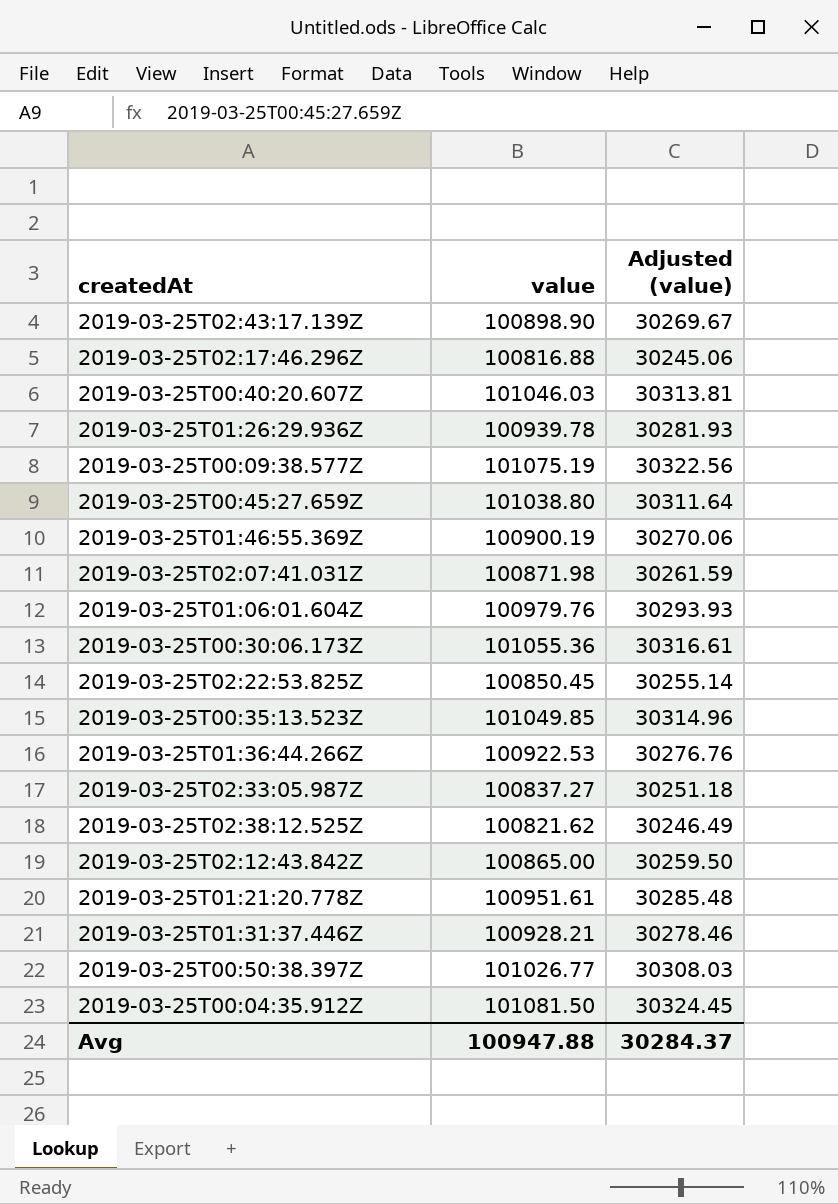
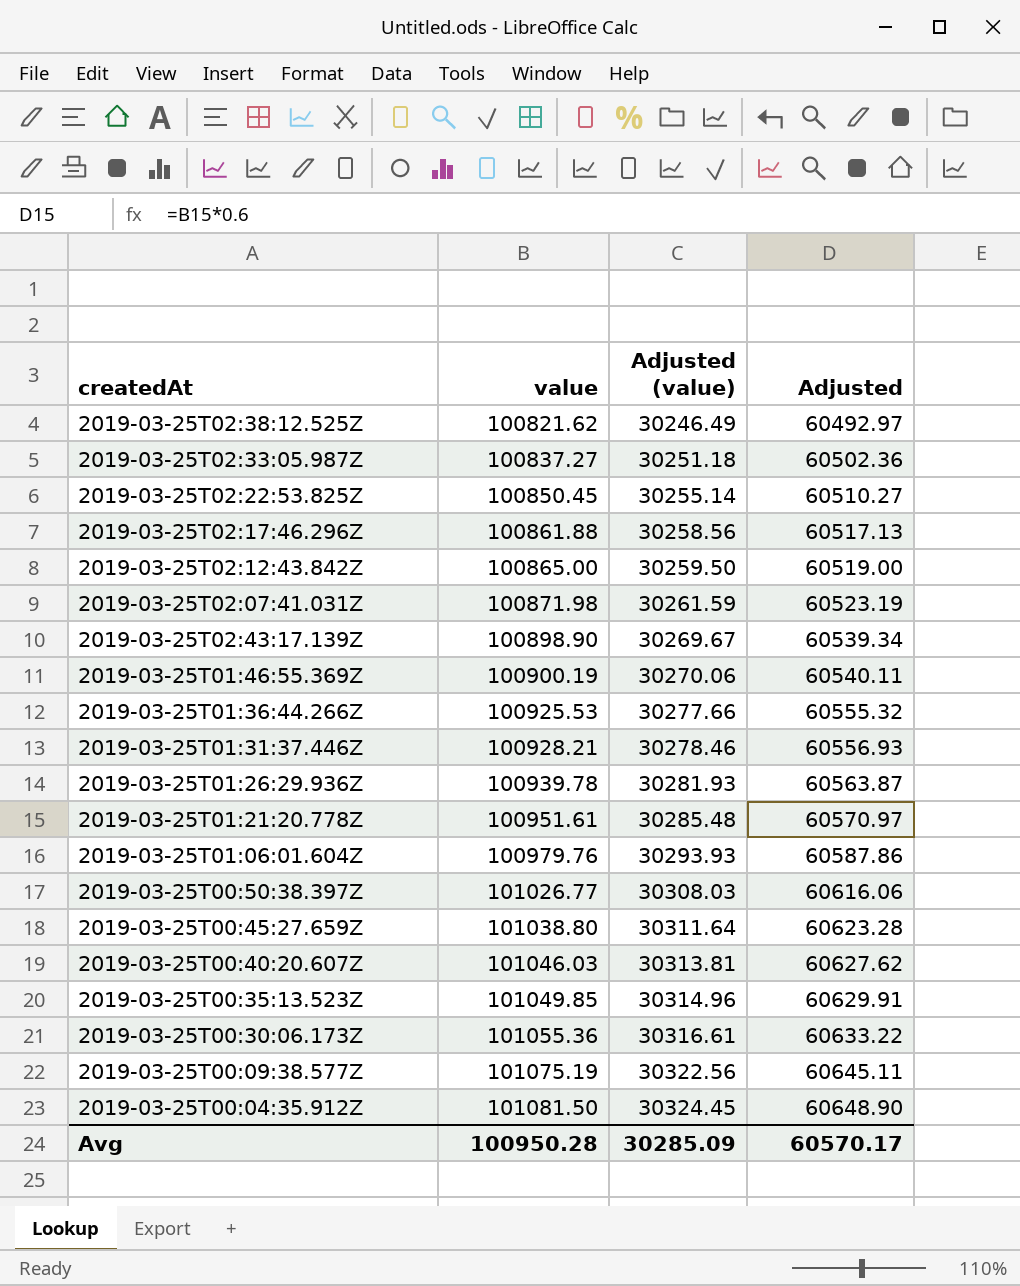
row order: none -> value ascending
column Adjusted | formula: none -> [value] * 0.6
2019-03-25T02:17:46.296Z | value: 100816.88 -> 100861.88
2019-03-25T02:17:46.296Z | Adjusted (value): 30245.06 -> 30258.56
2019-03-25T01:36:44.266Z | value: 100922.53 -> 100925.53
2019-03-25T01:36:44.266Z | Adjusted (value): 30276.76 -> 30277.66
Avg | value: 100947.88 -> 100950.28
Avg | Adjusted (value): 30284.37 -> 30285.09

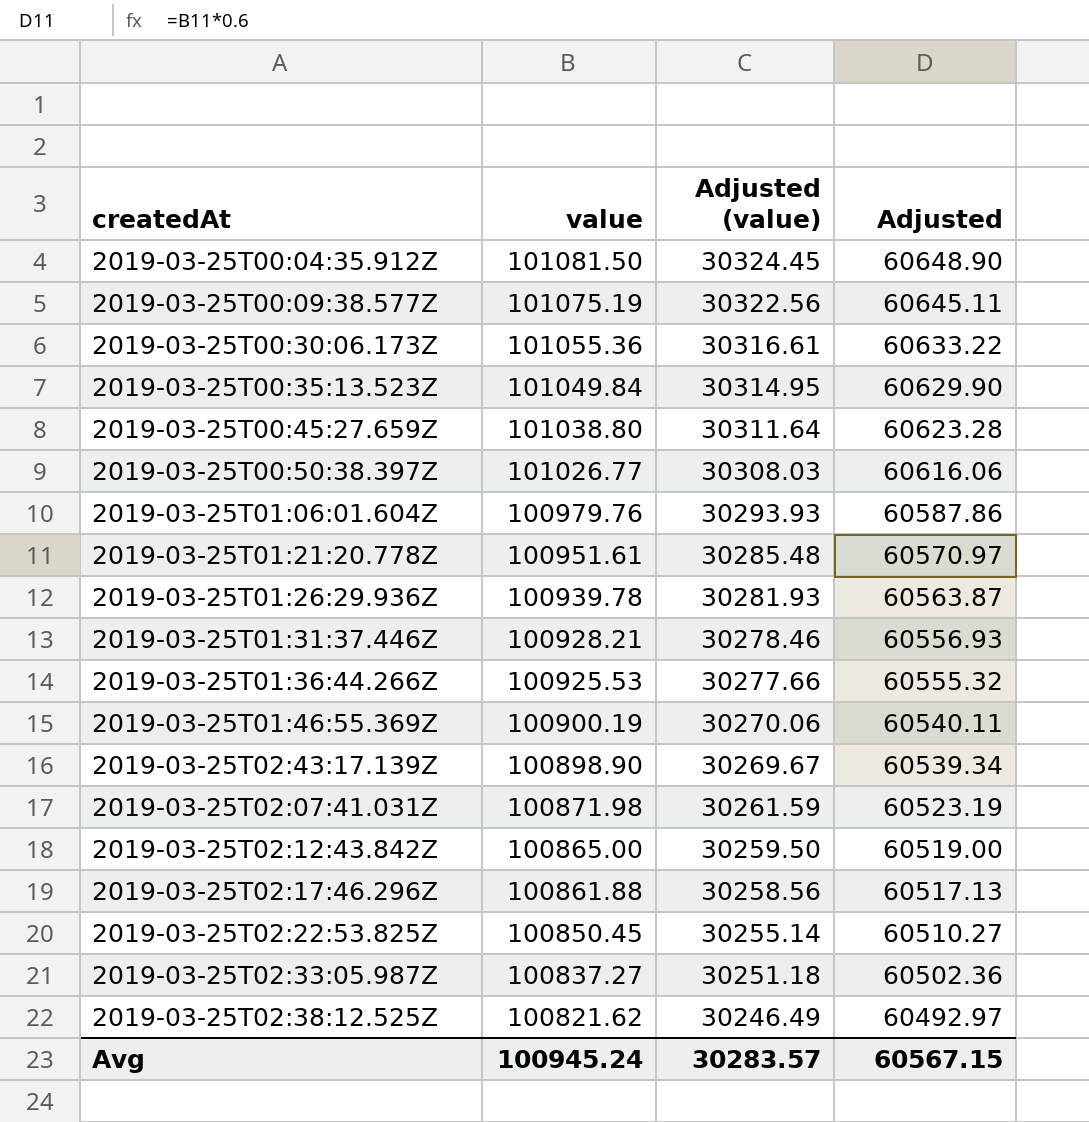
row order: value ascending -> value descending
row 2019-03-25T00:40:20.607Z: 101046.03 | 30313.81 | 60627.62 -> none
2019-03-25T00:35:13.523Z | value: 101049.85 -> 101049.84
2019-03-25T00:35:13.523Z | Adjusted (value): 30314.96 -> 30314.95
2019-03-25T00:35:13.523Z | Adjusted: 60629.91 -> 60629.90
Avg | value: 100950.28 -> 100945.24
Avg | Adjusted (value): 30285.09 -> 30283.57
Avg | Adjusted: 60570.17 -> 60567.15

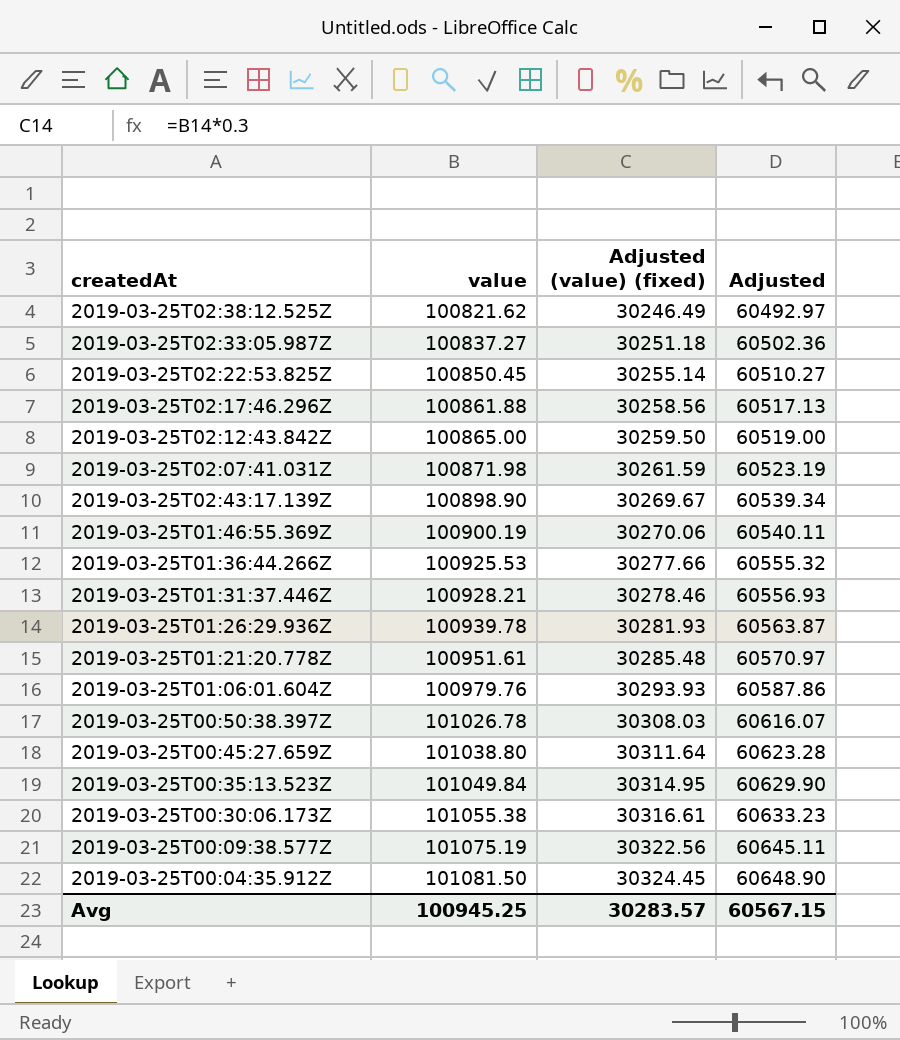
row order: value descending -> value ascending
column name: Adjusted (value) -> Adjusted (value) (fixed)
2019-03-25T00:50:38.397Z | value: 101026.77 -> 101026.78
2019-03-25T00:50:38.397Z | Adjusted: 60616.06 -> 60616.07
2019-03-25T00:30:06.173Z | value: 101055.36 -> 101055.38
2019-03-25T00:30:06.173Z | Adjusted: 60633.22 -> 60633.23
Avg | value: 100945.24 -> 100945.25

